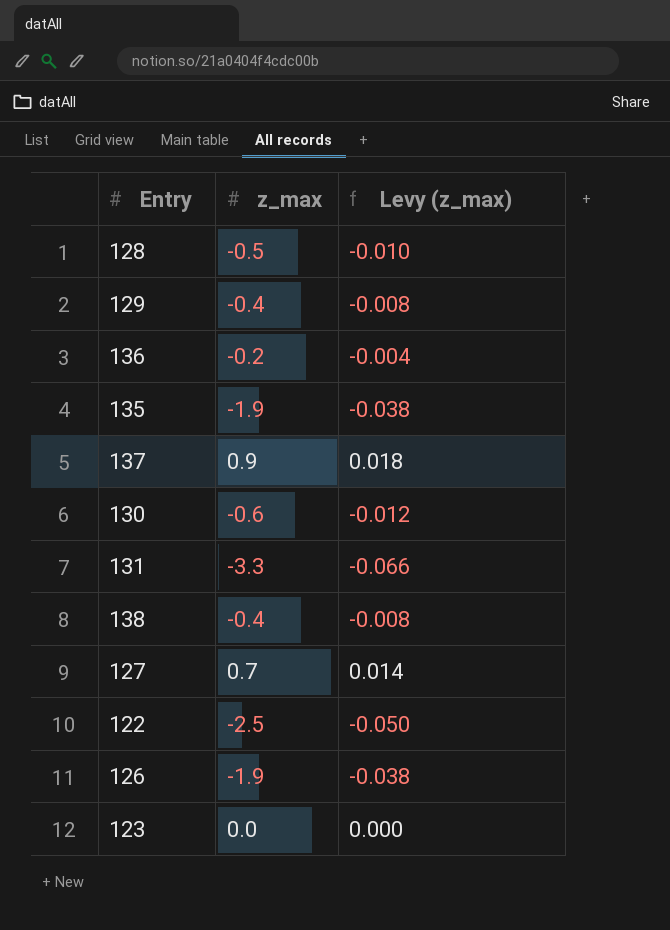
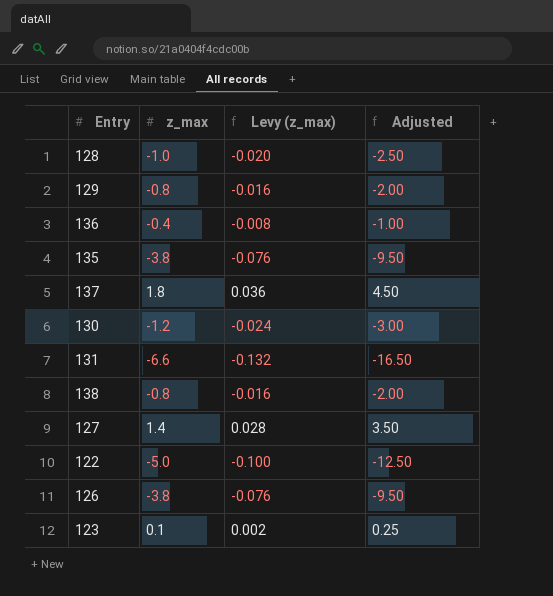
column Adjusted | formula: none -> [z_max] * 2.5
128 | z_max: -0.5 -> -1.0
128 | Levy (z_max): -0.010 -> -0.020
129 | z_max: -0.4 -> -0.8
129 | Levy (z_max): -0.008 -> -0.016
136 | z_max: -0.2 -> -0.4
136 | Levy (z_max): -0.004 -> -0.008
135 | z_max: -1.9 -> -3.8
135 | Levy (z_max): -0.038 -> -0.076
137 | z_max: 0.9 -> 1.8
137 | Levy (z_max): 0.018 -> 0.036
130 | z_max: -0.6 -> -1.2
130 | Levy (z_max): -0.012 -> -0.024
131 | z_max: -3.3 -> -6.6
131 | Levy (z_max): -0.066 -> -0.132
138 | z_max: -0.4 -> -0.8
138 | Levy (z_max): -0.008 -> -0.016
127 | z_max: 0.7 -> 1.4
127 | Levy (z_max): 0.014 -> 0.028
122 | z_max: -2.5 -> -5.0
122 | Levy (z_max): -0.050 -> -0.100
126 | z_max: -1.9 -> -3.8
126 | Levy (z_max): -0.038 -> -0.076
123 | z_max: 0.0 -> 0.1
123 | Levy (z_max): 0.000 -> 0.002

